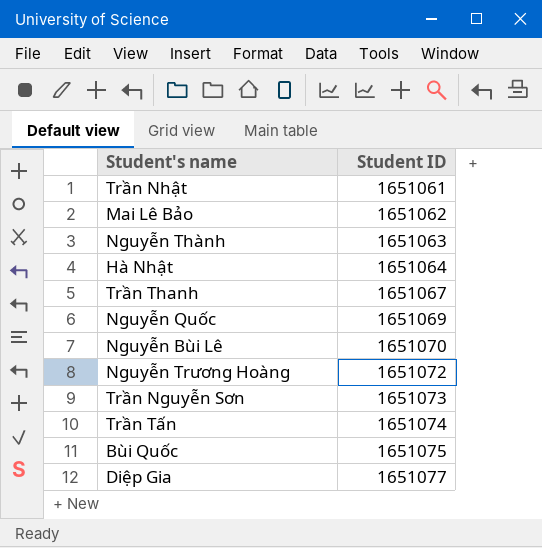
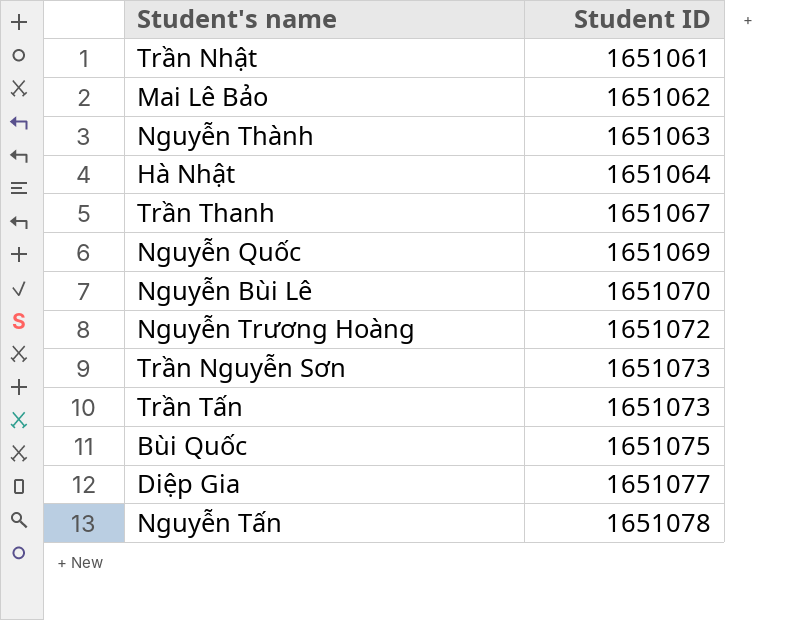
Trần Tấn | Student ID: 1651074 -> 1651073
row Nguyễn Tấn: none -> 1651078

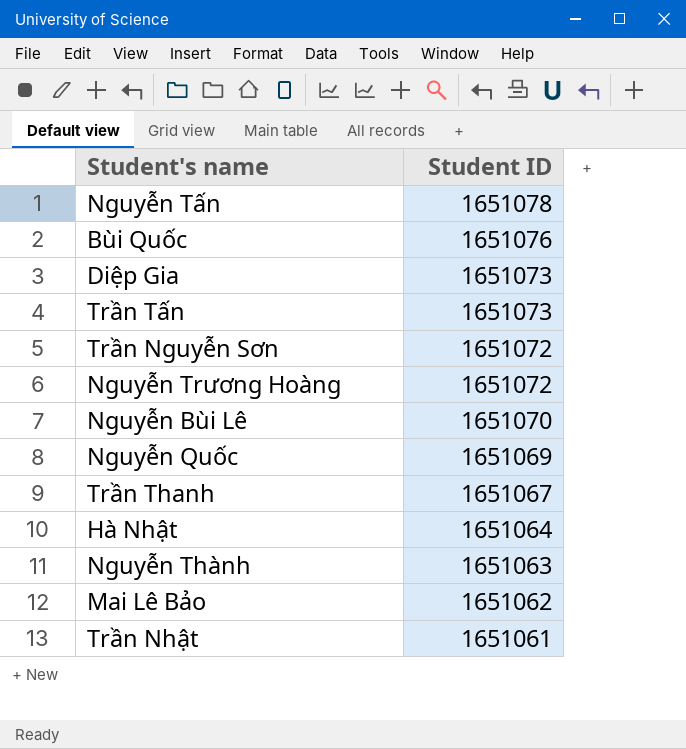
row order: Student ID ascending -> Student ID descending
Bùi Quốc | Student ID: 1651075 -> 1651076
Diệp Gia | Student ID: 1651077 -> 1651073
Trần Nguyễn Sơn | Student ID: 1651073 -> 1651072

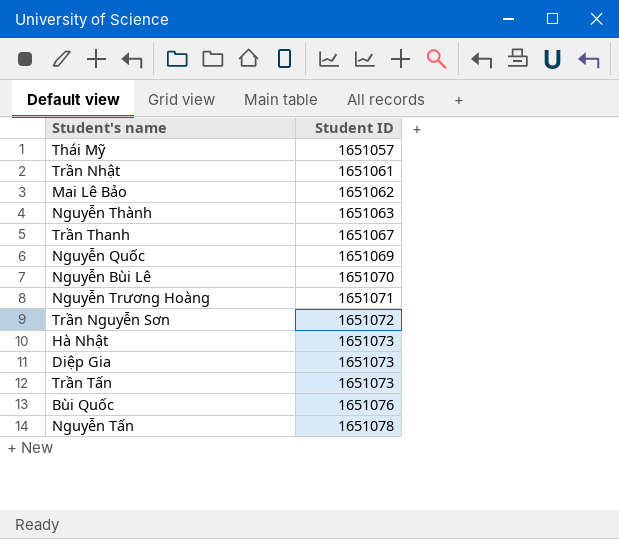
row order: Student ID descending -> Student ID ascending
row Thái Mỹ: none -> 1651057
Nguyễn Trương Hoàng | Student ID: 1651072 -> 1651071
Hà Nhật | Student ID: 1651064 -> 1651073

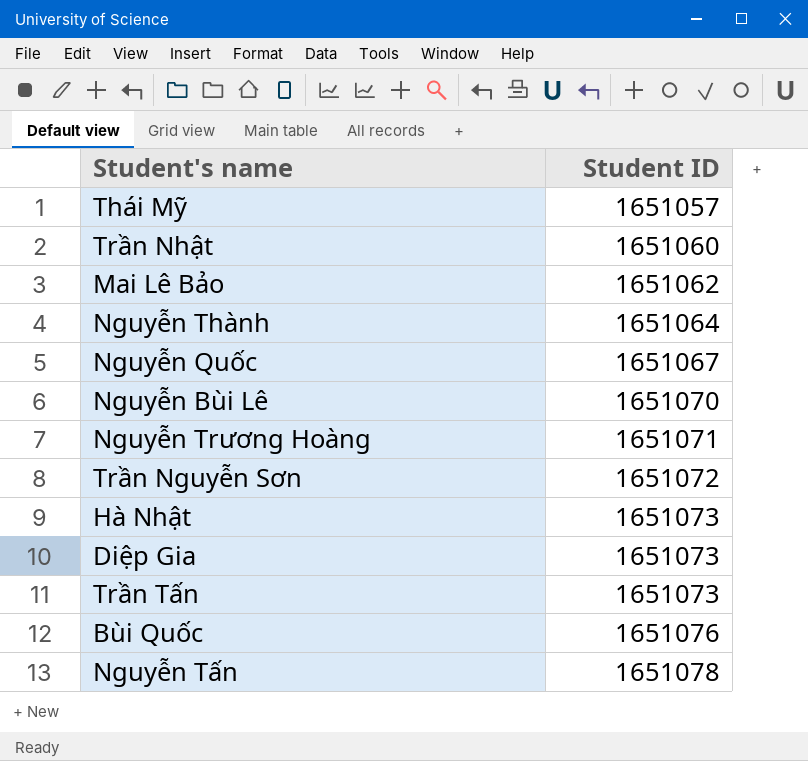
row Trần Thanh: 1651067 -> none
Trần Nhật | Student ID: 1651061 -> 1651060
Nguyễn Thành | Student ID: 1651063 -> 1651064
Nguyễn Quốc | Student ID: 1651069 -> 1651067

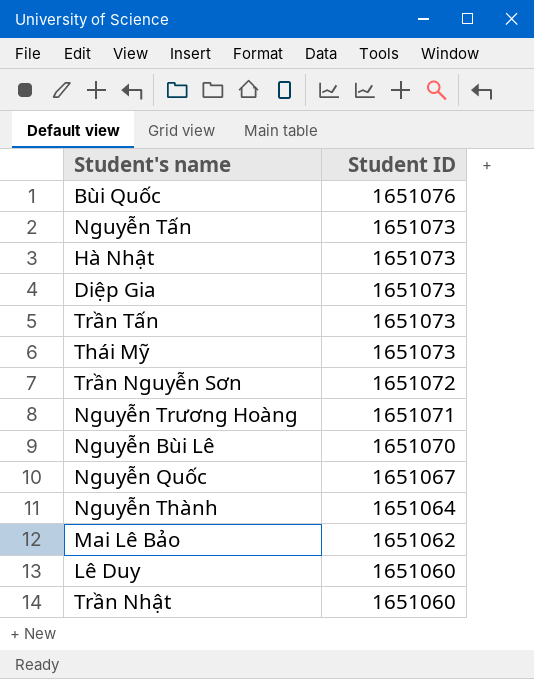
row order: Student ID ascending -> Student ID descending
Nguyễn Tấn | Student ID: 1651078 -> 1651073
Thái Mỹ | Student ID: 1651057 -> 1651073
row Lê Duy: none -> 1651060

